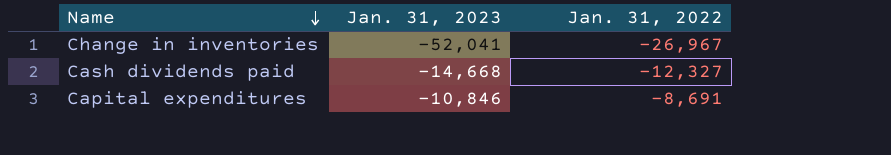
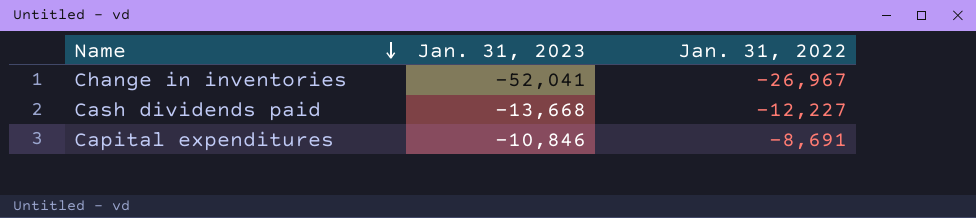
Cash dividends paid | Jan. 31, 2023: -14,668 -> -13,668
Cash dividends paid | Jan. 31, 2022: -12,327 -> -12,227

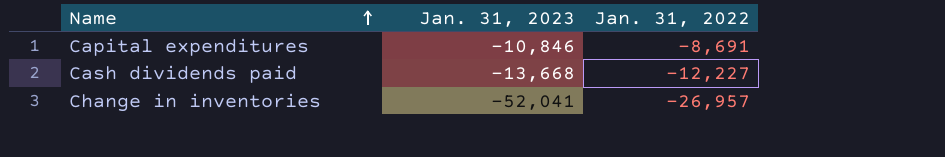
row order: Name descending -> Name ascending
Change in inventories | Jan. 31, 2022: -26,967 -> -26,957

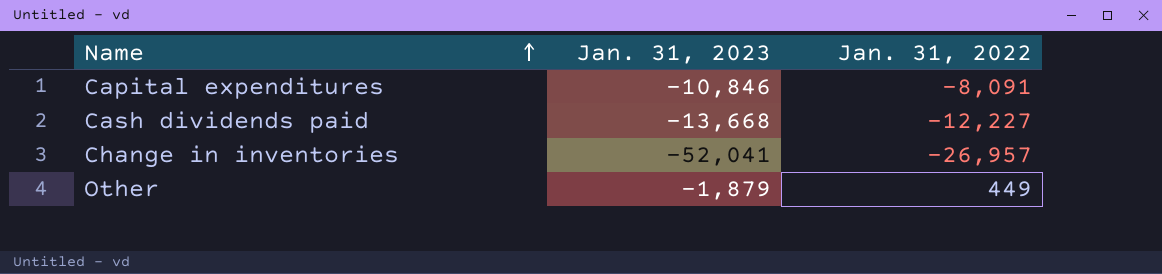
Capital expenditures | Jan. 31, 2022: -8,691 -> -8,091
row Other: none -> -1,879 | 449

